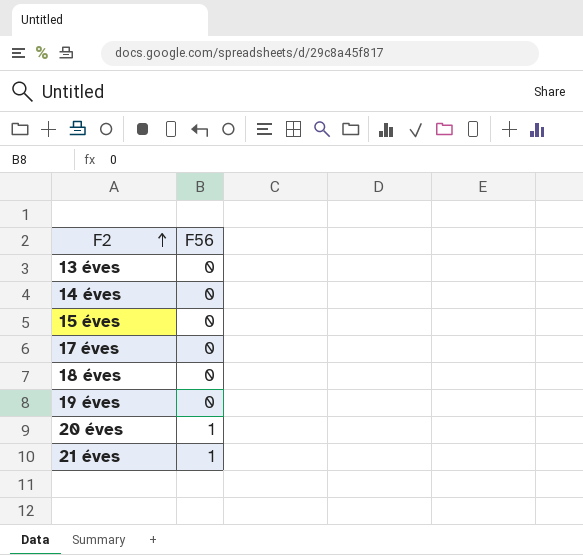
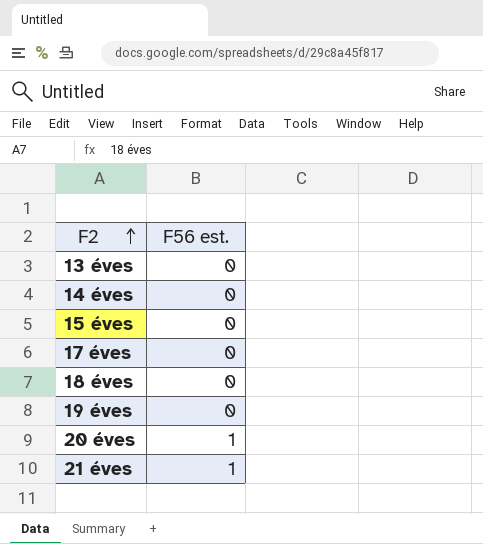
column name: F56 -> F56 est.

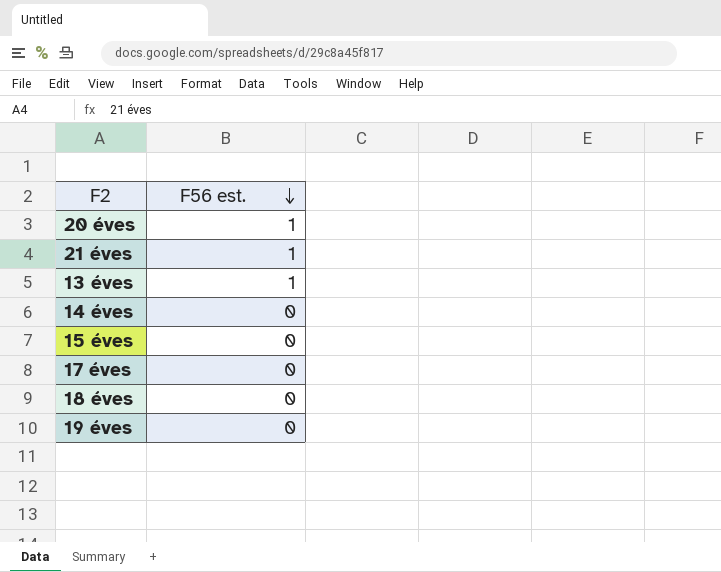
row order: F2 ascending -> F56 est. descending
13 éves | F56 est.: 0 -> 1

